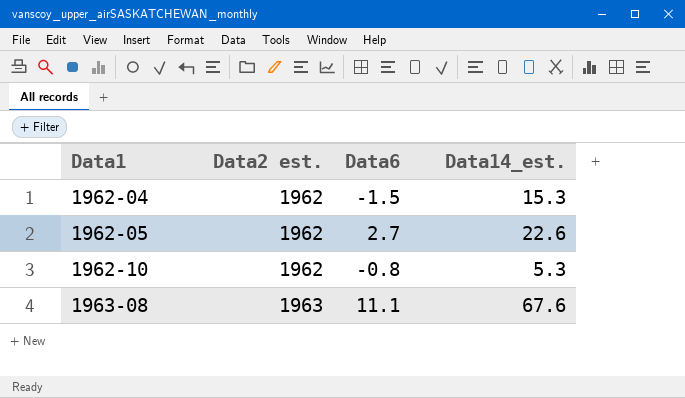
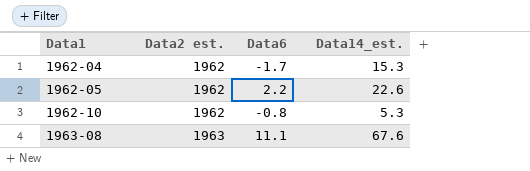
1962-04 | Data6: -1.5 -> -1.7
1962-05 | Data6: 2.7 -> 2.2

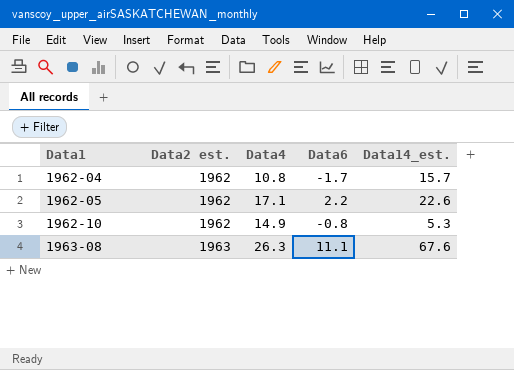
column Data4 | position: none -> 3
1962-04 | Data14_est.: 15.3 -> 15.7

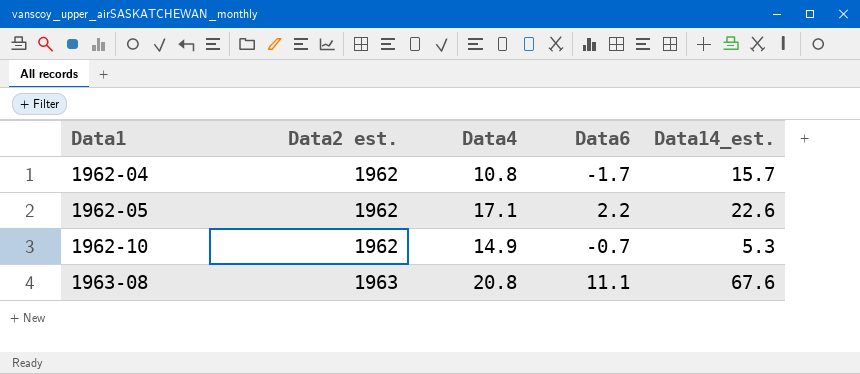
1962-10 | Data6: -0.8 -> -0.7
1963-08 | Data4: 26.3 -> 20.8

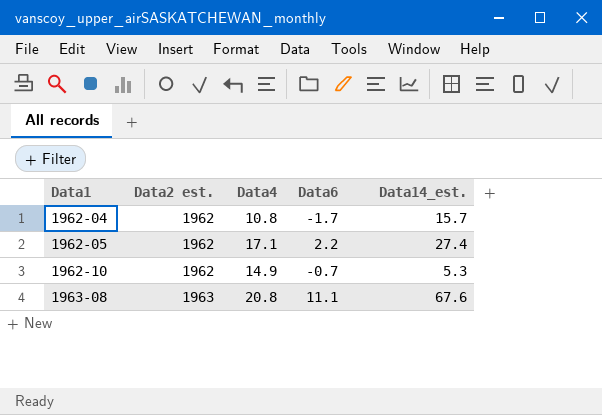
1962-05 | Data14_est.: 22.6 -> 27.4

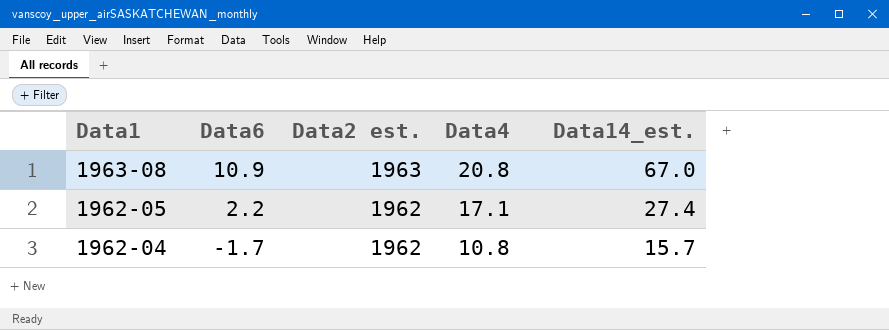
row order: Data1 ascending -> Data1 descending
column Data6 | position: 4 -> 2
row 1962-10: 1962 | 14.9 | -0.7 | 5.3 -> none
1963-08 | Data6: 11.1 -> 10.9
1963-08 | Data14_est.: 67.6 -> 67.0

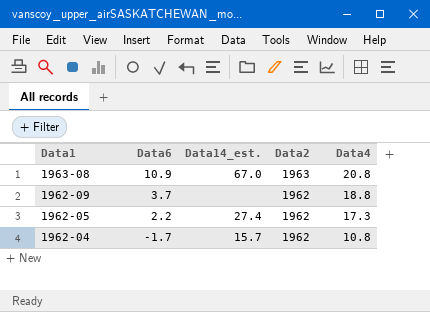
column Data14_est. | position: 5 -> 3
column name: Data2 est. -> Data2
row 1962-09: none -> 3.7 | none | 1962 | 18.8
1962-05 | Data4: 17.1 -> 17.3

